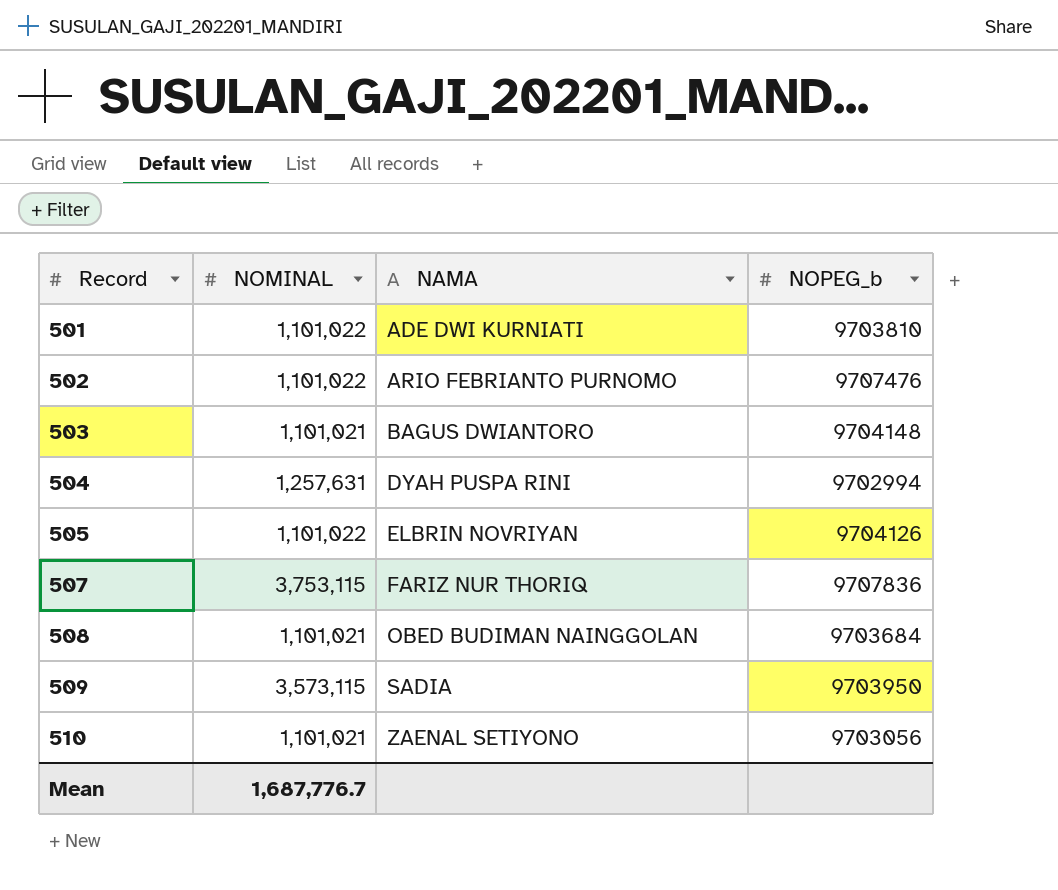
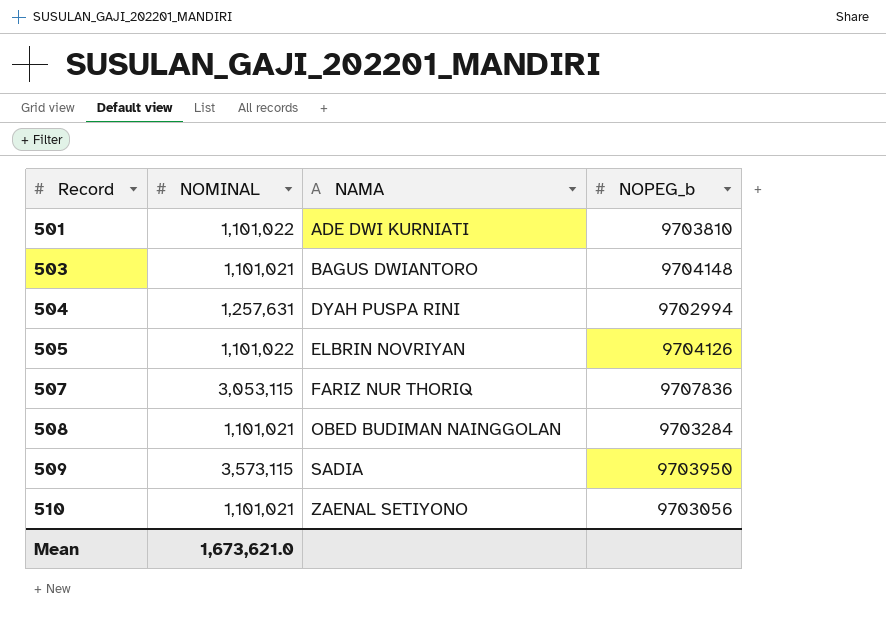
row 502: 1,101,022 | ARIO FEBRIANTO PURNOMO | 9707476 -> none
507 | NOMINAL: 3,753,115 -> 3,053,115
508 | NOPEG_b: 9703684 -> 9703284
Mean | NOMINAL: 1,687,776.7 -> 1,673,621.0

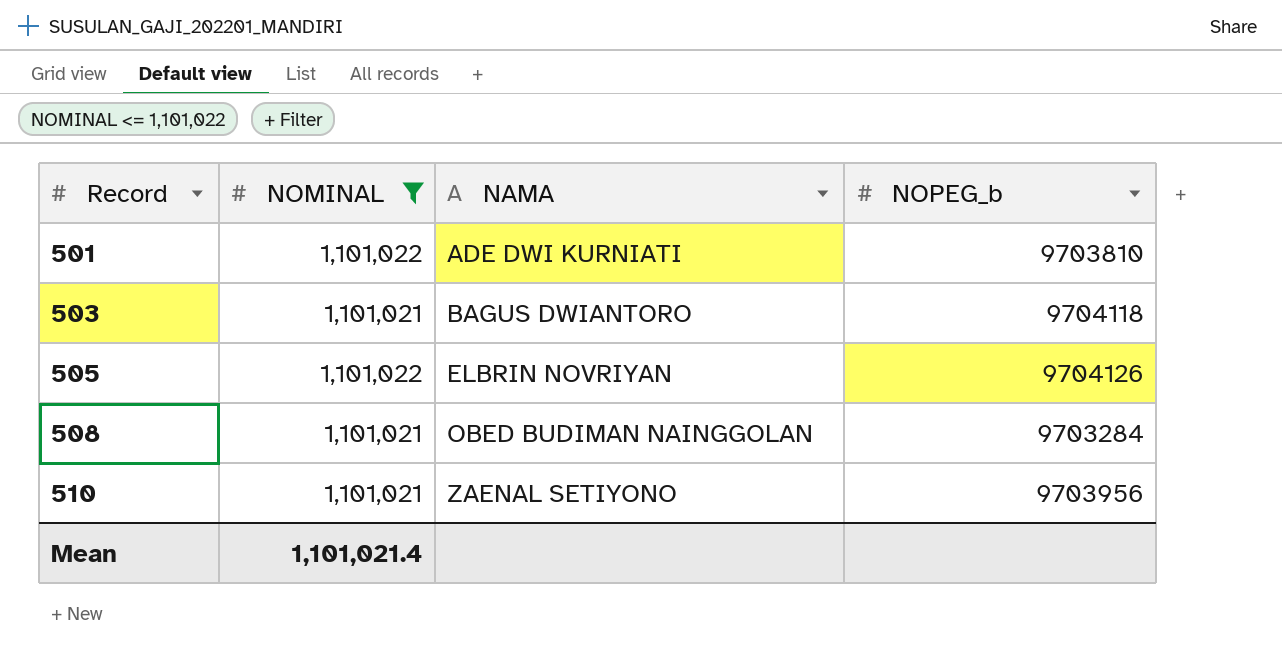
filter: none -> NOMINAL <= 1,101,022
503 | NOPEG_b: 9704148 -> 9704118
510 | NOPEG_b: 9703056 -> 9703956
Mean | NOMINAL: 1,673,621.0 -> 1,101,021.4

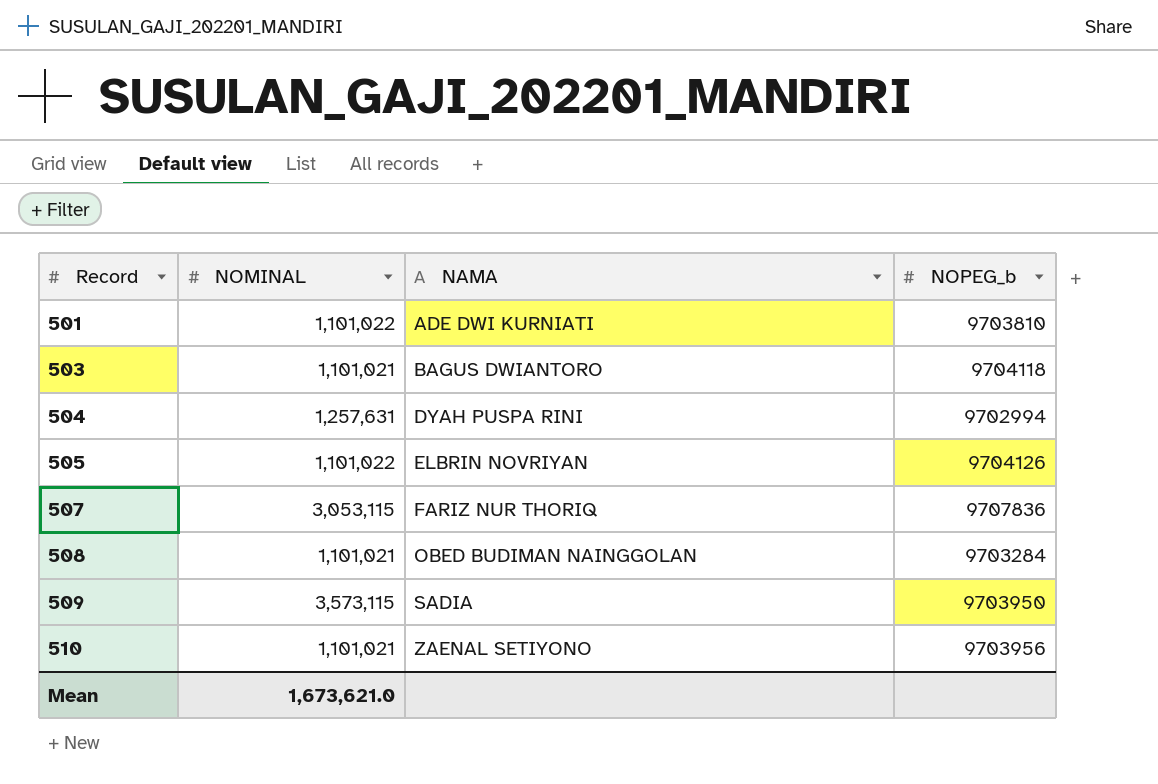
filter: NOMINAL <= 1,101,022 -> none
Mean | NOMINAL: 1,101,021.4 -> 1,673,621.0

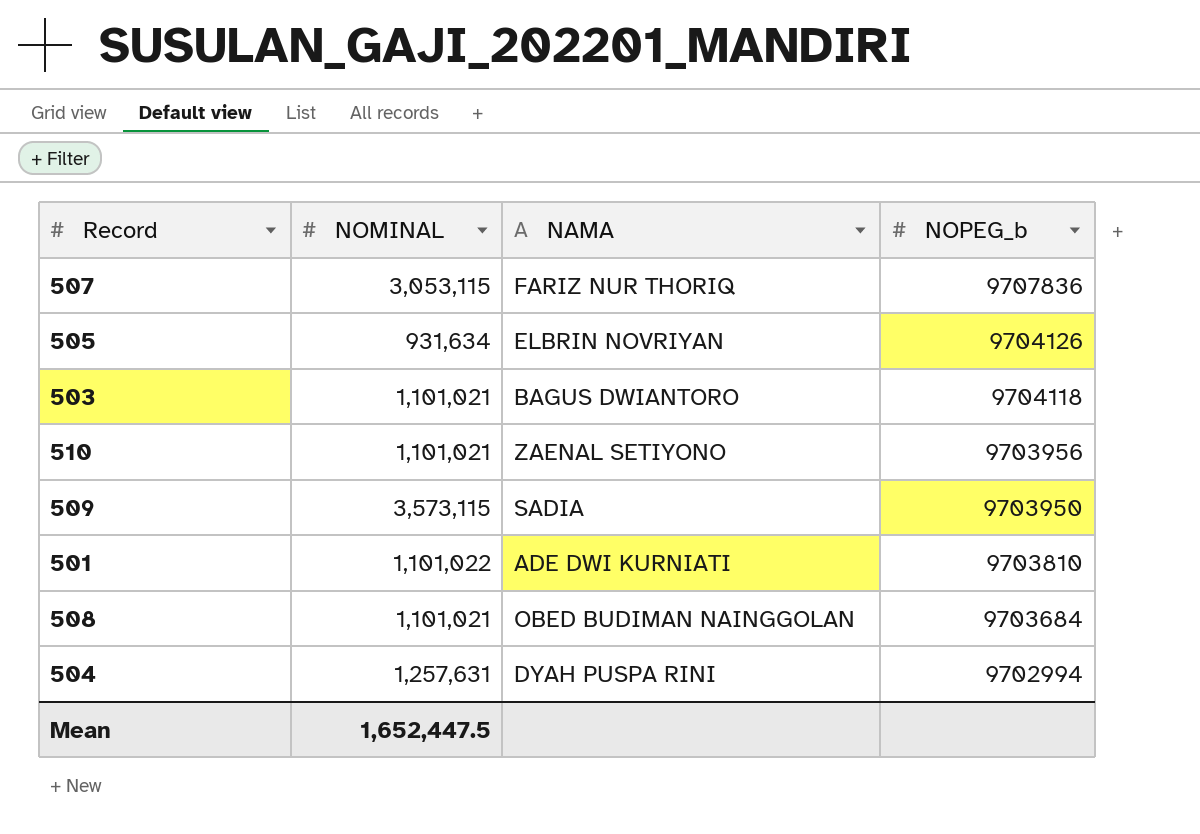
row order: Record ascending -> NOPEG_b descending
505 | NOMINAL: 1,101,022 -> 931,634
508 | NOPEG_b: 9703284 -> 9703684
Mean | NOMINAL: 1,673,621.0 -> 1,652,447.5

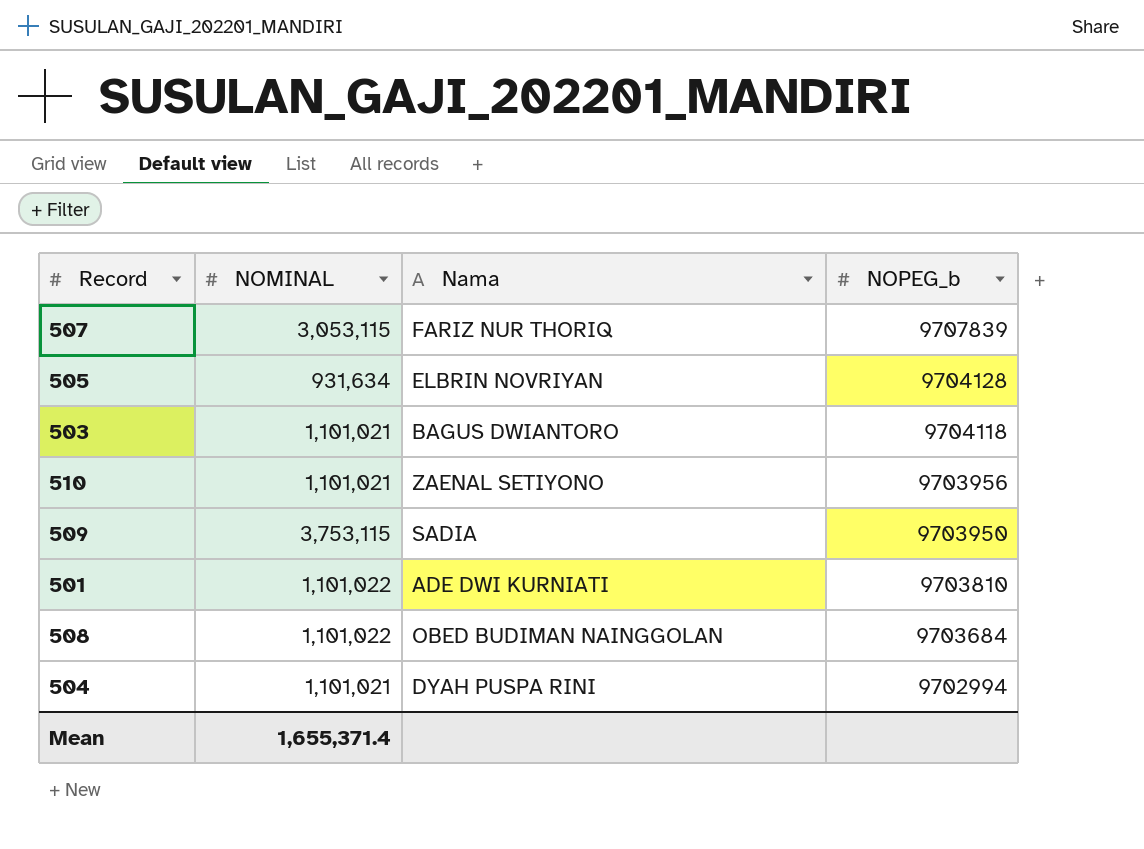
column name: NAMA -> Nama
507 | NOPEG_b: 9707836 -> 9707839
505 | NOPEG_b: 9704126 -> 9704128
509 | NOMINAL: 3,573,115 -> 3,753,115
508 | NOMINAL: 1,101,021 -> 1,101,022
504 | NOMINAL: 1,257,631 -> 1,101,021
Mean | NOMINAL: 1,652,447.5 -> 1,655,371.4

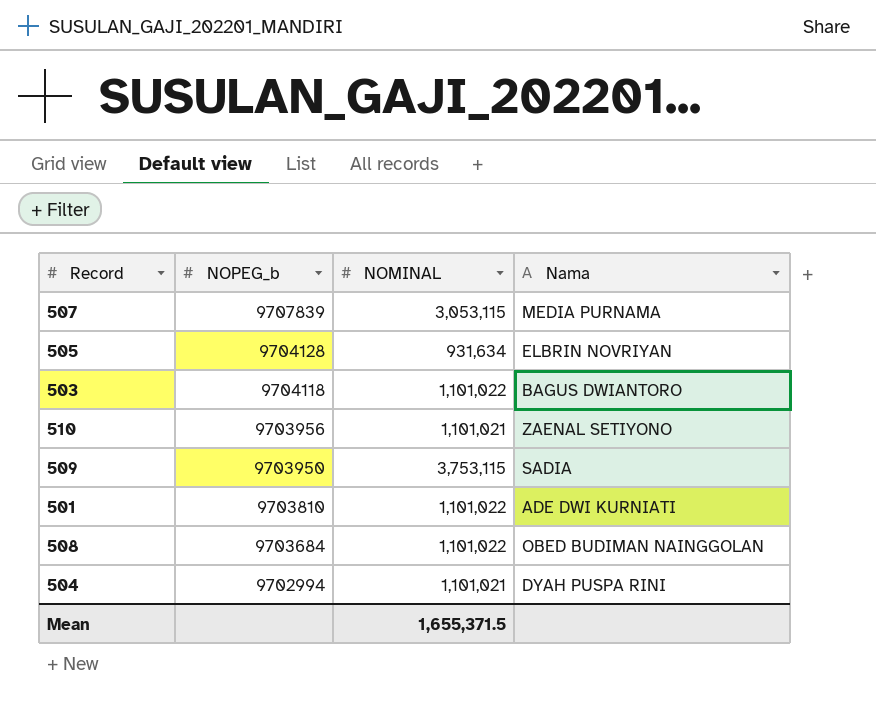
column NOPEG_b | position: 4 -> 2
507 | Nama: FARIZ NUR THORIQ -> MEDIA PURNAMA
503 | NOMINAL: 1,101,021 -> 1,101,022
Mean | NOMINAL: 1,655,371.4 -> 1,655,371.5

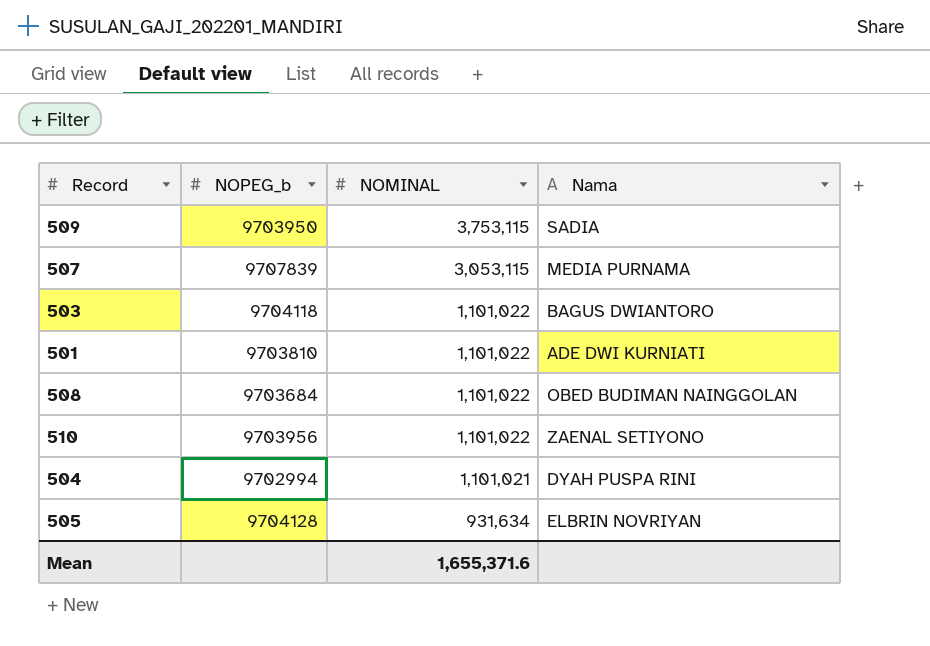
row order: NOPEG_b descending -> NOMINAL descending
510 | NOMINAL: 1,101,021 -> 1,101,022
Mean | NOMINAL: 1,655,371.5 -> 1,655,371.6

